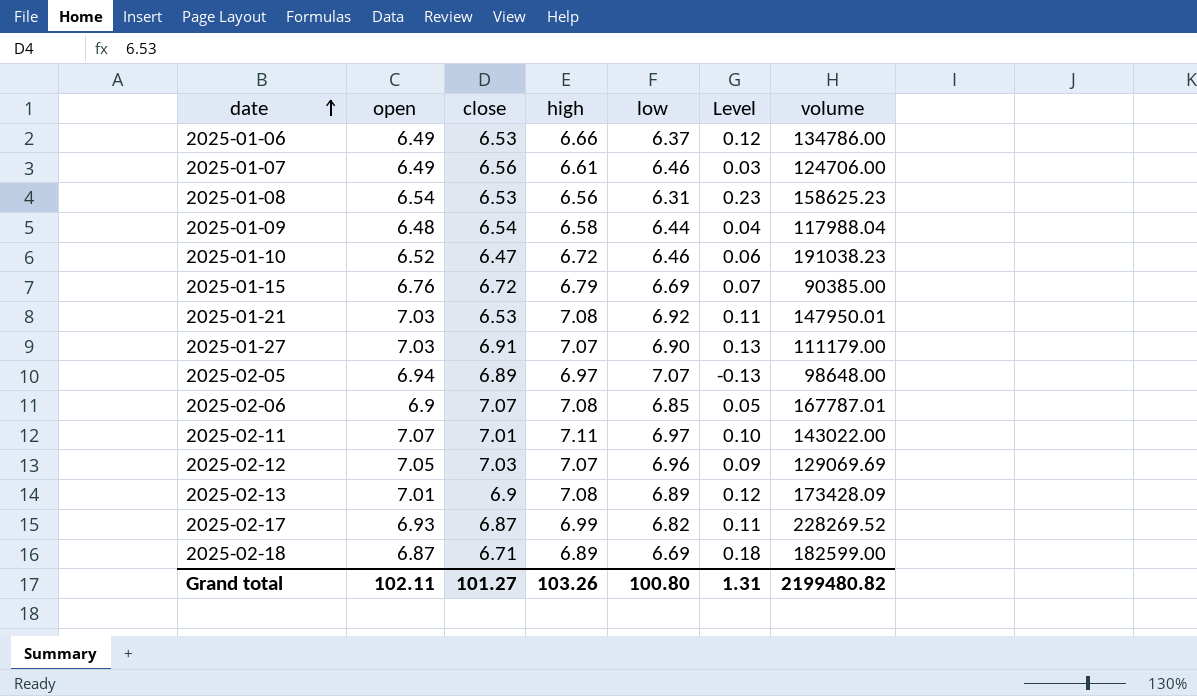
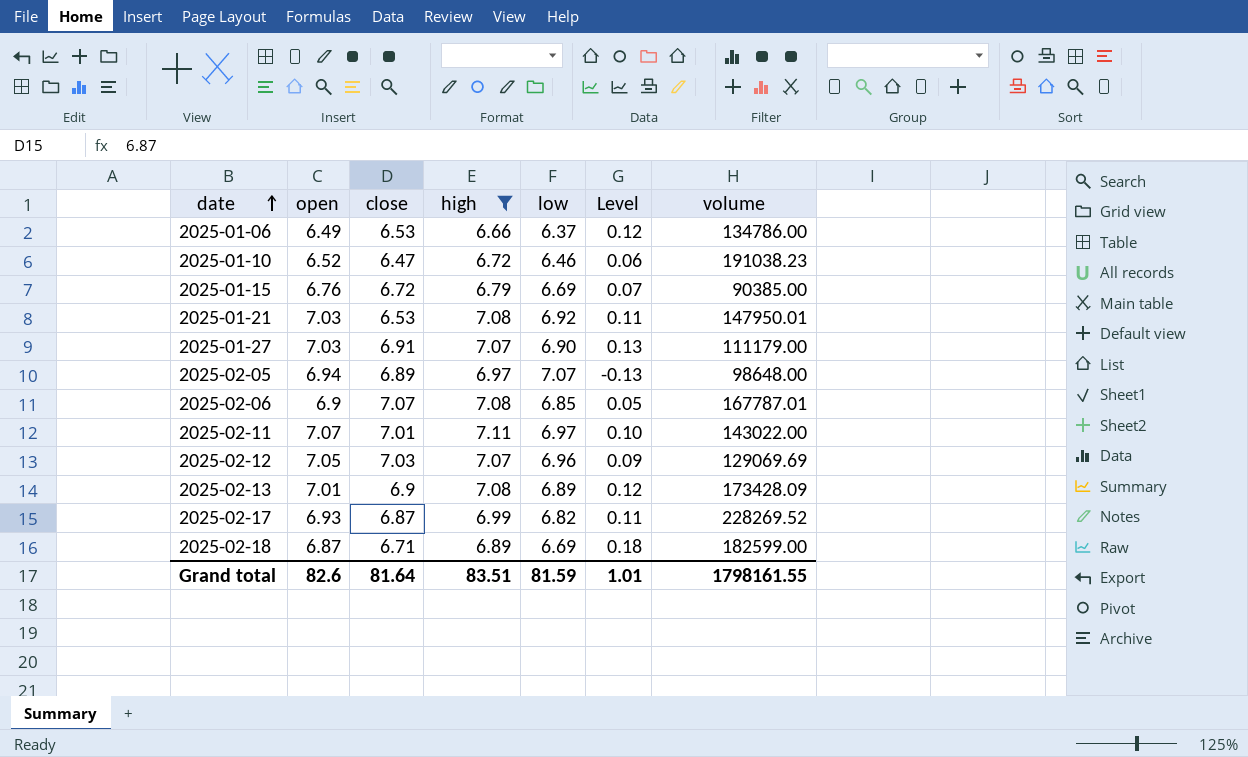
filter: none -> high >= 6.66
Grand total | open: 102.11 -> 82.6
Grand total | close: 101.27 -> 81.64
Grand total | high: 103.26 -> 83.51
Grand total | low: 100.80 -> 81.59
Grand total | Level: 1.31 -> 1.01
Grand total | volume: 2199480.82 -> 1798161.55

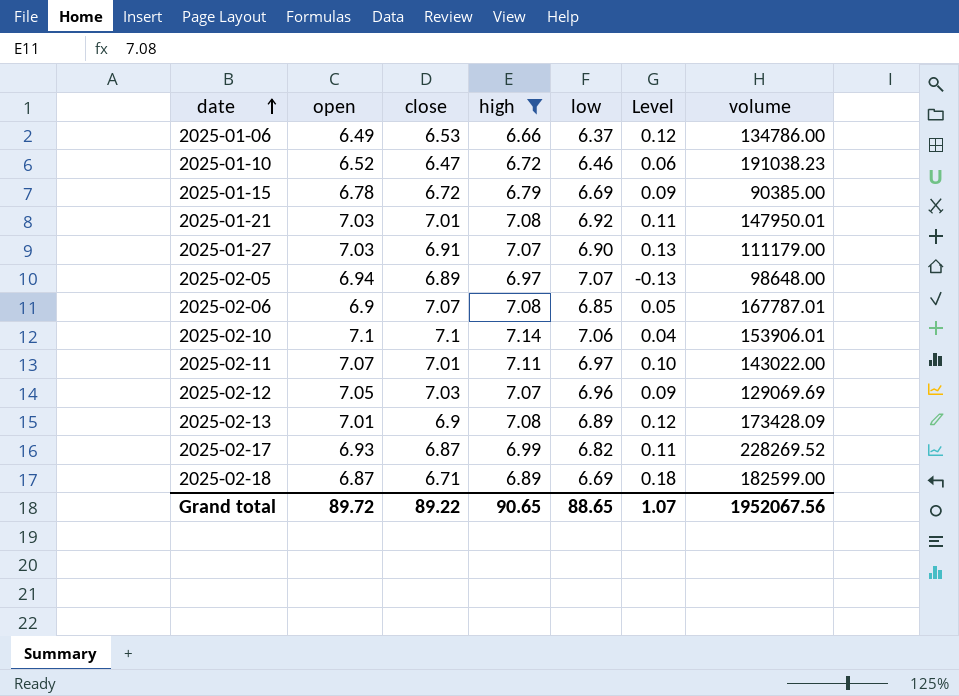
2025-01-15 | open: 6.76 -> 6.78
2025-01-15 | Level: 0.07 -> 0.09
2025-01-21 | close: 6.53 -> 7.01
row 2025-02-10: none -> 7.1 | 7.1 | 7.14 | 7.06 | 0.04 | 153906.01
Grand total | open: 82.6 -> 89.72
Grand total | close: 81.64 -> 89.22
Grand total | high: 83.51 -> 90.65
Grand total | low: 81.59 -> 88.65
Grand total | Level: 1.01 -> 1.07
Grand total | volume: 1798161.55 -> 1952067.56

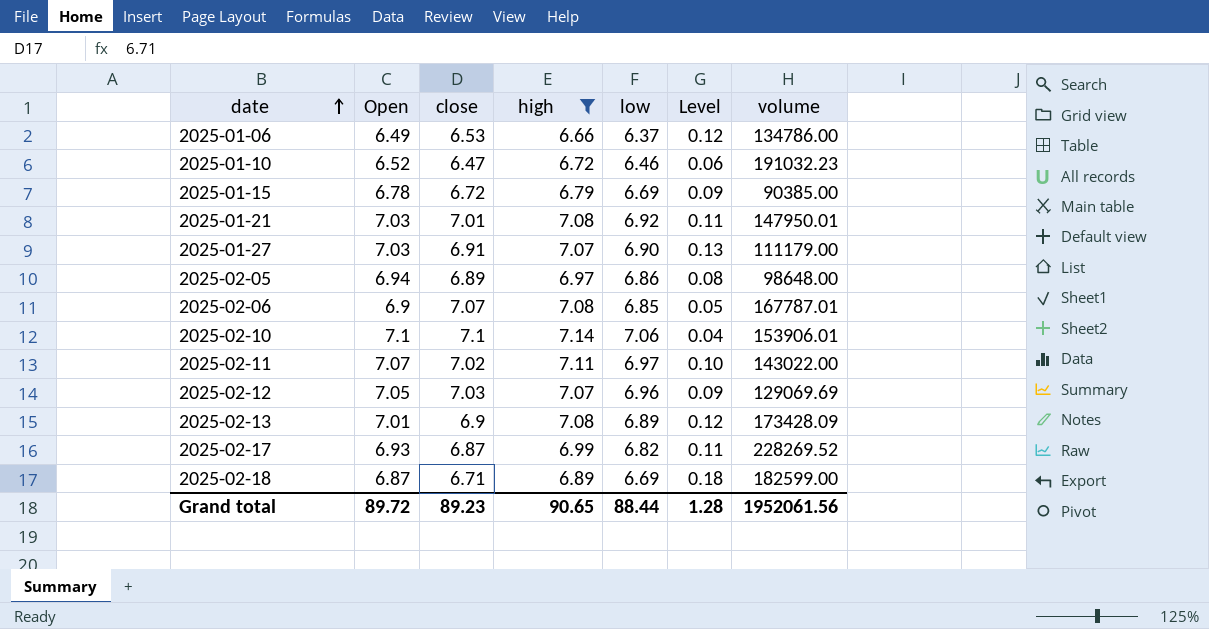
column name: open -> Open
2025-01-10 | volume: 191038.23 -> 191032.23
2025-02-05 | low: 7.07 -> 6.86
2025-02-05 | Level: -0.13 -> 0.08
2025-02-11 | close: 7.01 -> 7.02
Grand total | close: 89.22 -> 89.23
Grand total | low: 88.65 -> 88.44
Grand total | Level: 1.07 -> 1.28
Grand total | volume: 1952067.56 -> 1952061.56

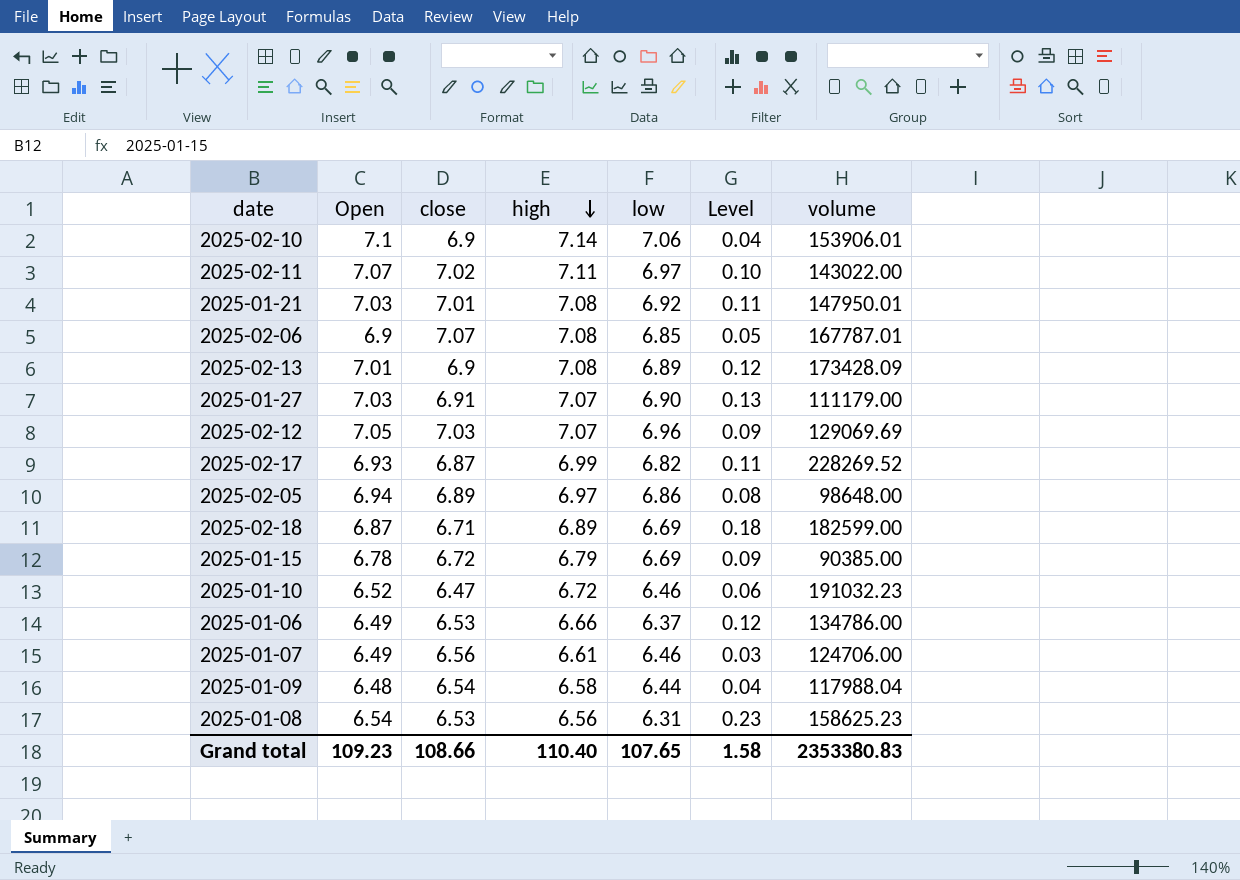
filter: high >= 6.66 -> none
row order: date ascending -> high descending
2025-02-10 | close: 7.1 -> 6.9
Grand total | Open: 89.72 -> 109.23
Grand total | close: 89.23 -> 108.66
Grand total | high: 90.65 -> 110.40
Grand total | low: 88.44 -> 107.65
Grand total | Level: 1.28 -> 1.58
Grand total | volume: 1952061.56 -> 2353380.83

